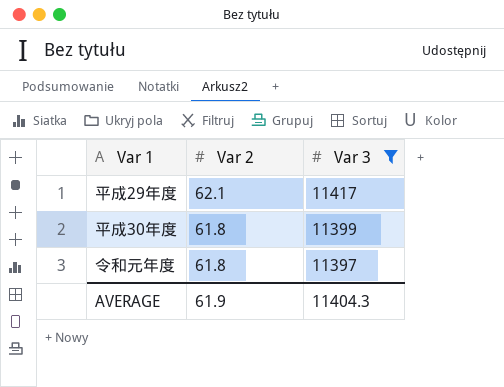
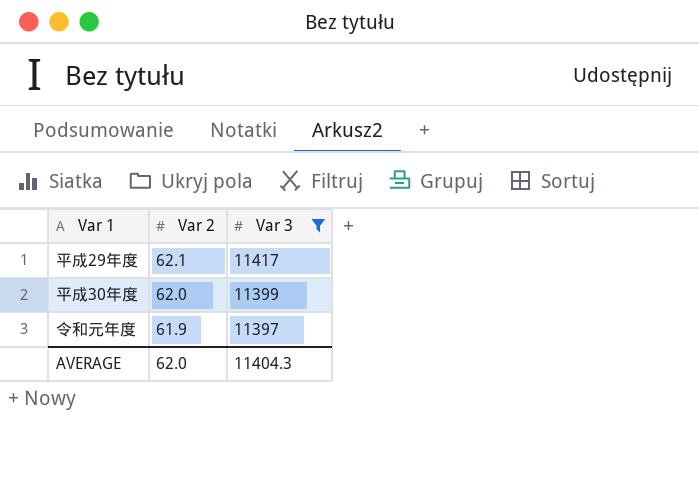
平成30年度 | Var 2: 61.8 -> 62.0
令和元年度 | Var 2: 61.8 -> 61.9
AVERAGE | Var 2: 61.9 -> 62.0

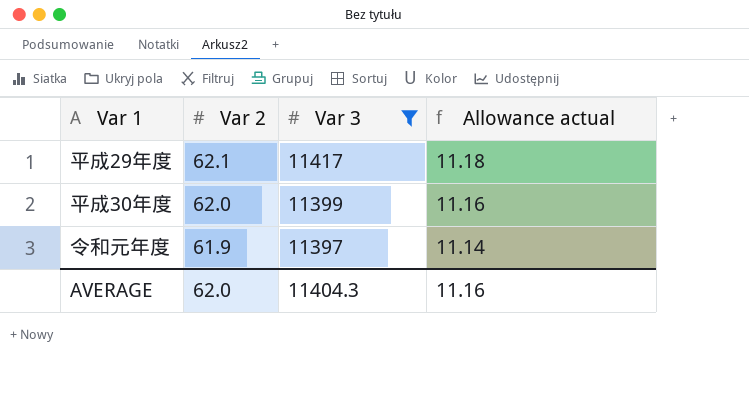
column Allowance actual | formula: none -> [Var 2] * 0.18

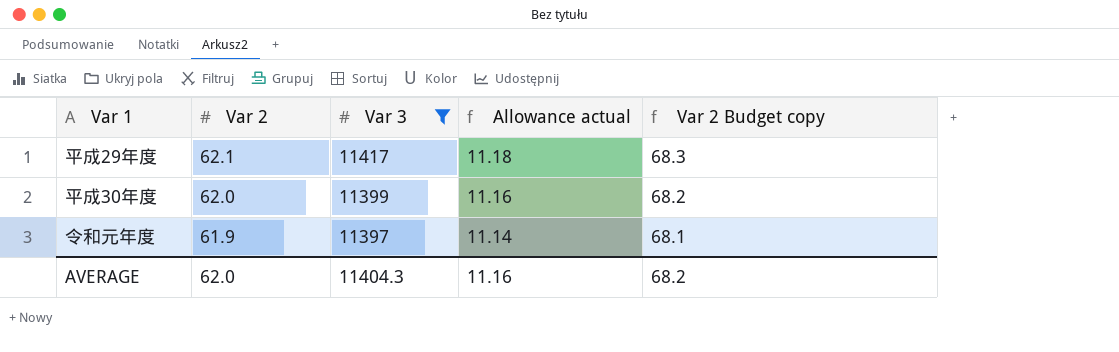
column Var 2 Budget copy | formula: none -> [Var 2] * 1.1

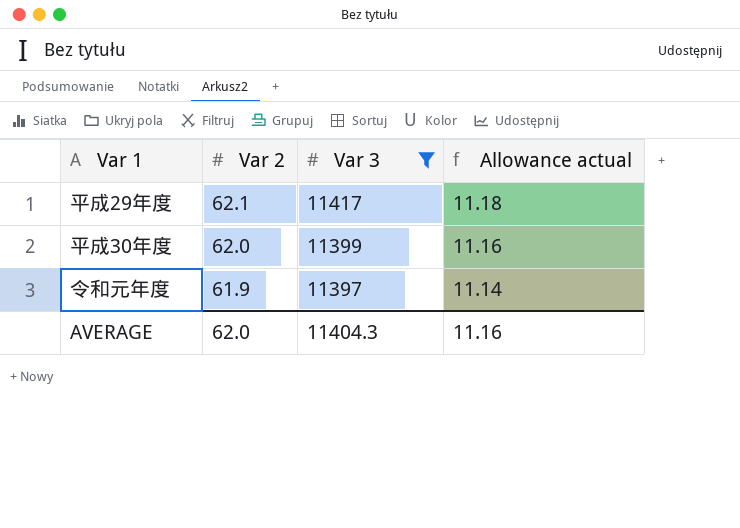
column Var 2 Budget copy | formula: [Var 2] * 1.1 -> none

